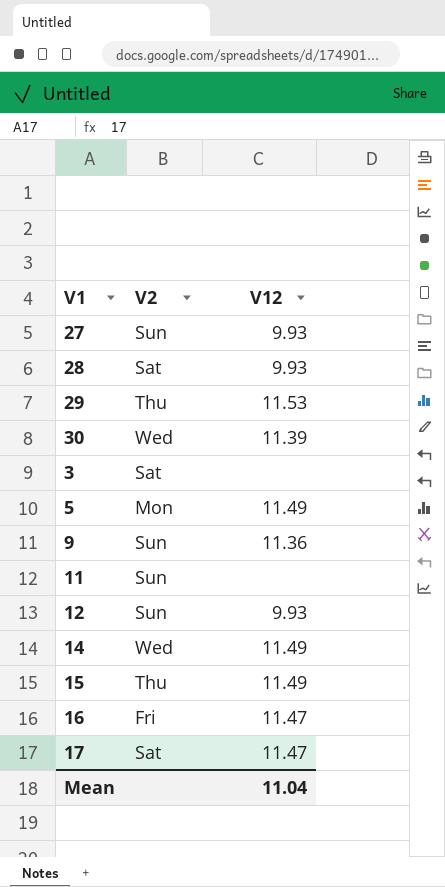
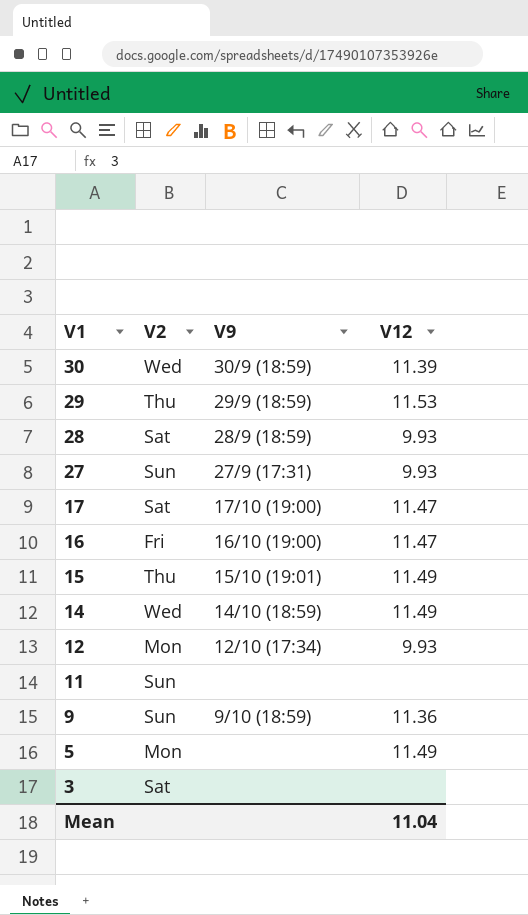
row order: none -> V1 descending
column V9 | position: none -> 3
12 | V2: Sun -> Mon

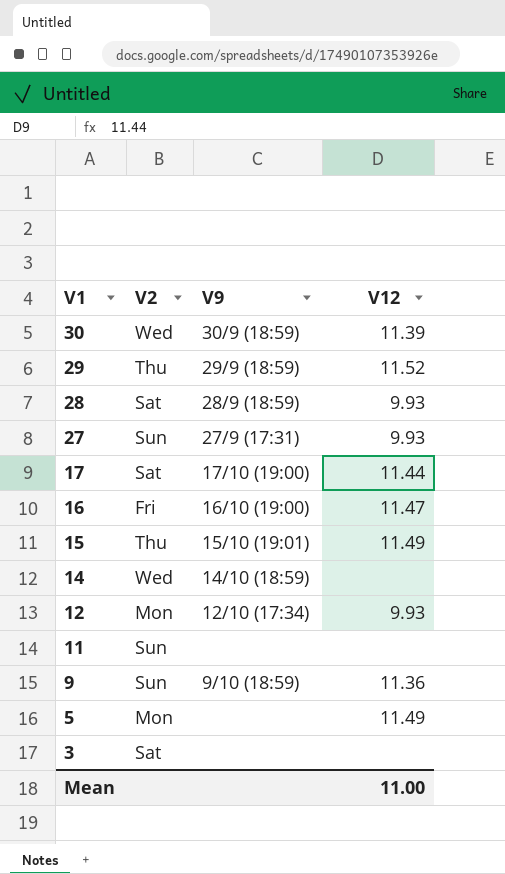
29 | V12: 11.53 -> 11.52
17 | V12: 11.47 -> 11.44
14 | V12: 11.49 -> none
Mean | V12: 11.04 -> 11.00

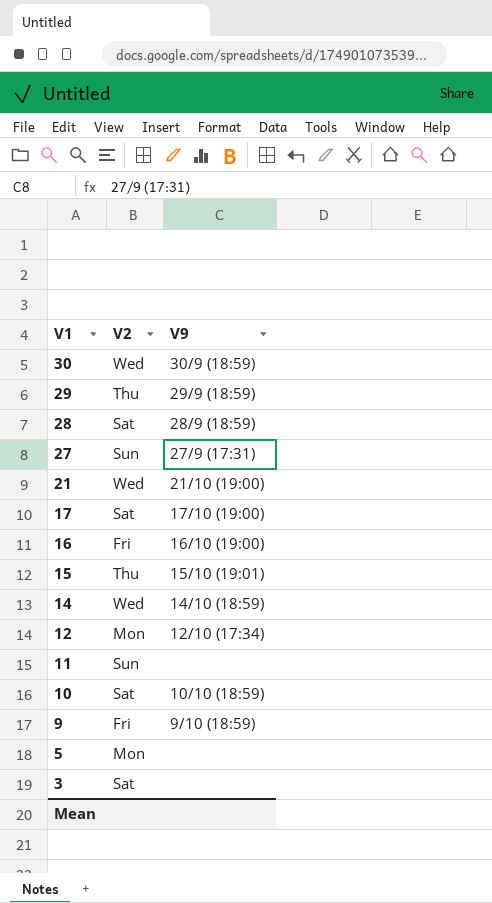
column V12 | position: 4 -> none
row 21: none -> Wed | 21/10 (19:00)
row 10: none -> Sat | 10/10 (18:59)
9 | V2: Sun -> Fri

